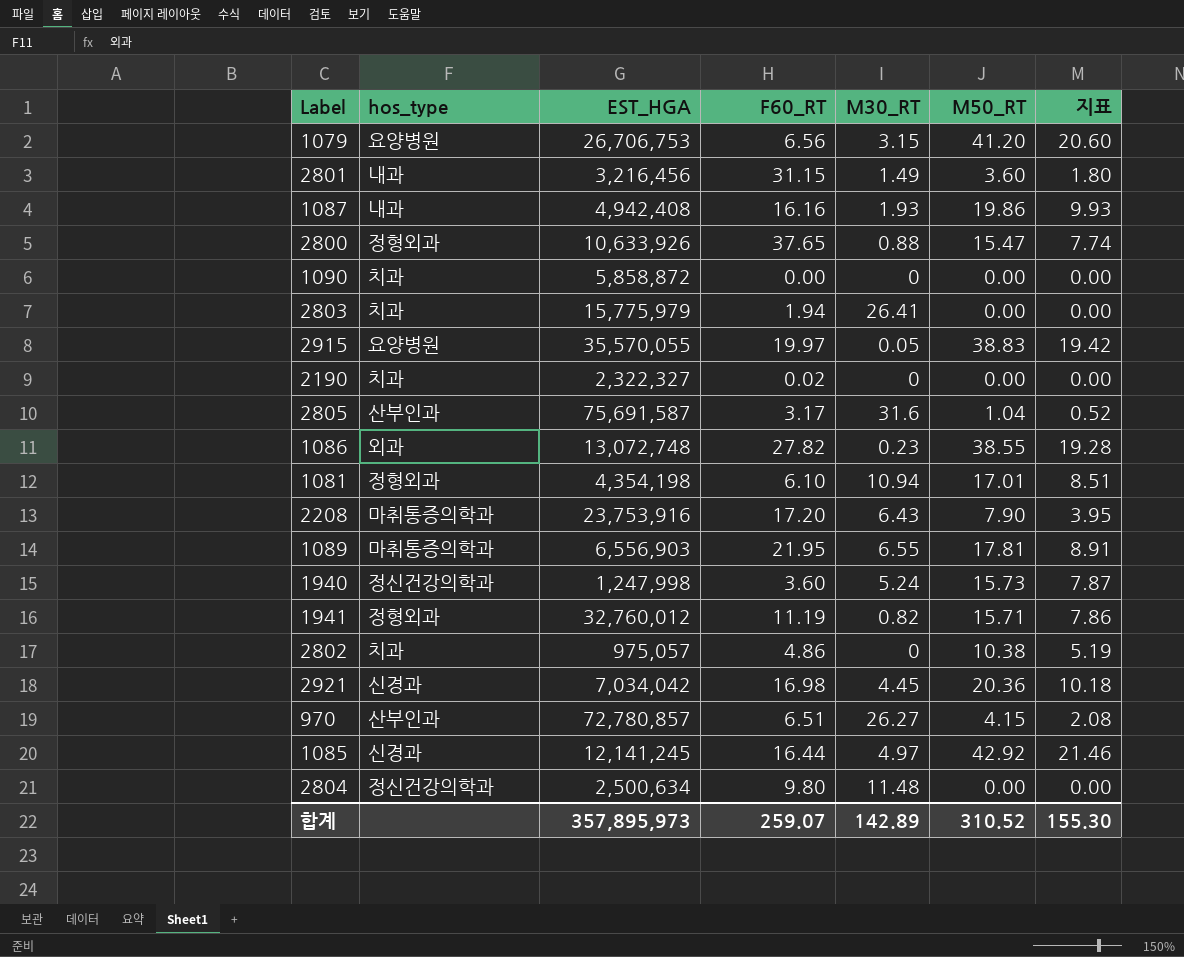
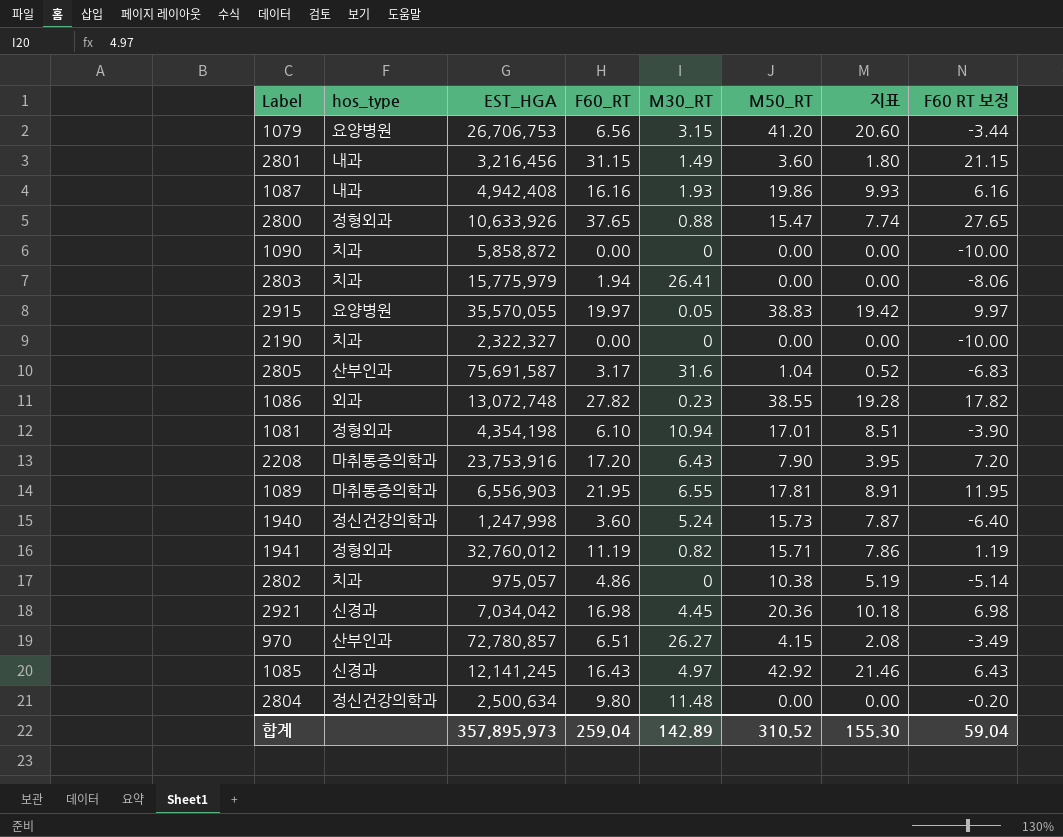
column F60 RT 보정 | formula: none -> [F60_RT] - 10
2190 | F60_RT: 0.02 -> 0.00
1085 | F60_RT: 16.44 -> 16.43
합계 | F60_RT: 259.07 -> 259.04

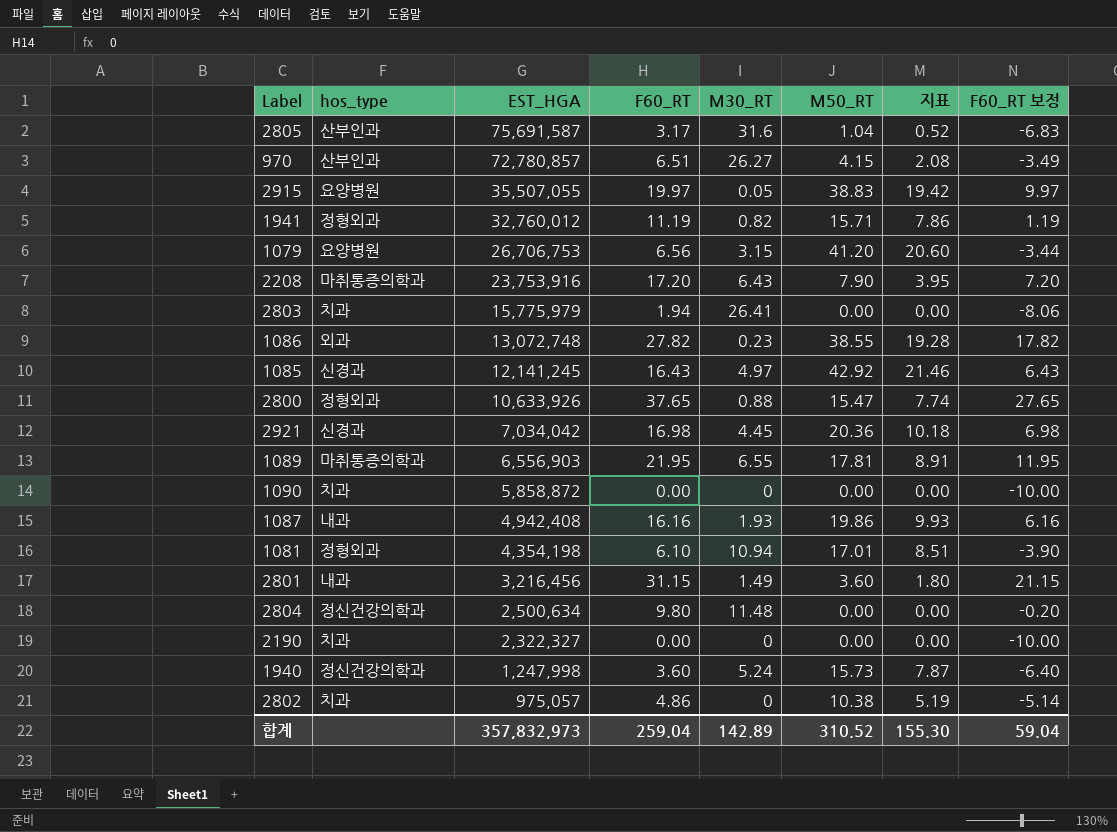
row order: none -> EST_HGA descending
column name: F60 RT 보정 -> F60_RT 보정
2915 | EST_HGA: 35,570,055 -> 35,507,055
합계 | EST_HGA: 357,895,973 -> 357,832,973

